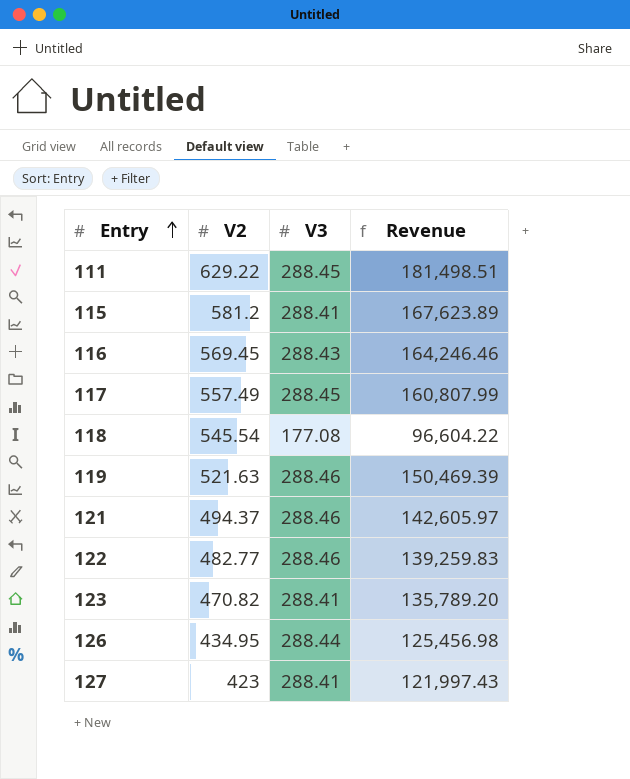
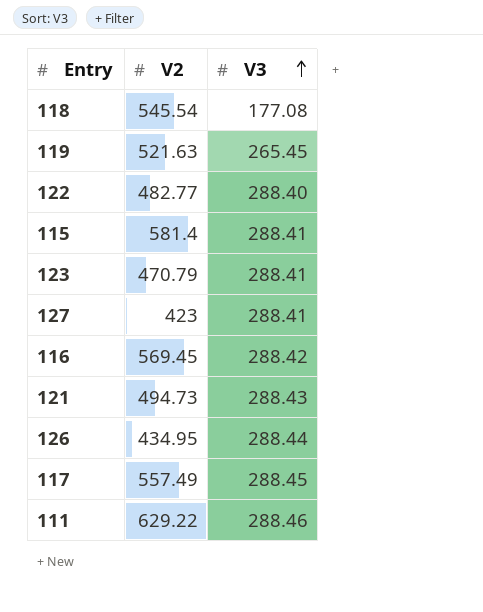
row order: Entry ascending -> V3 ascending
column Revenue | formula: [V2] * [V3] -> none
119 | V3: 288.46 -> 265.45
122 | V3: 288.46 -> 288.40
115 | V2: 581.2 -> 581.4
123 | V2: 470.82 -> 470.79
116 | V3: 288.43 -> 288.42
121 | V2: 494.37 -> 494.73
121 | V3: 288.46 -> 288.43
111 | V3: 288.45 -> 288.46

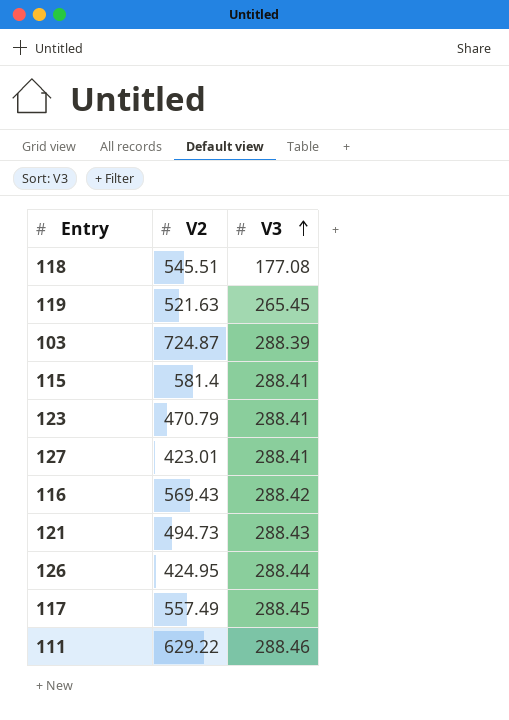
row 122: 482.77 | 288.40 -> none
118 | V2: 545.54 -> 545.51
row 103: none -> 724.87 | 288.39
127 | V2: 423 -> 423.01
116 | V2: 569.45 -> 569.43
126 | V2: 434.95 -> 424.95

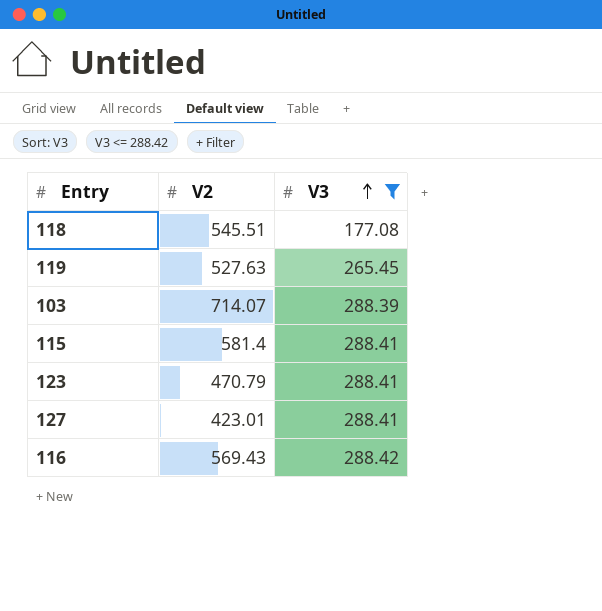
filter: none -> V3 <= 288.42
119 | V2: 521.63 -> 527.63
103 | V2: 724.87 -> 714.07

